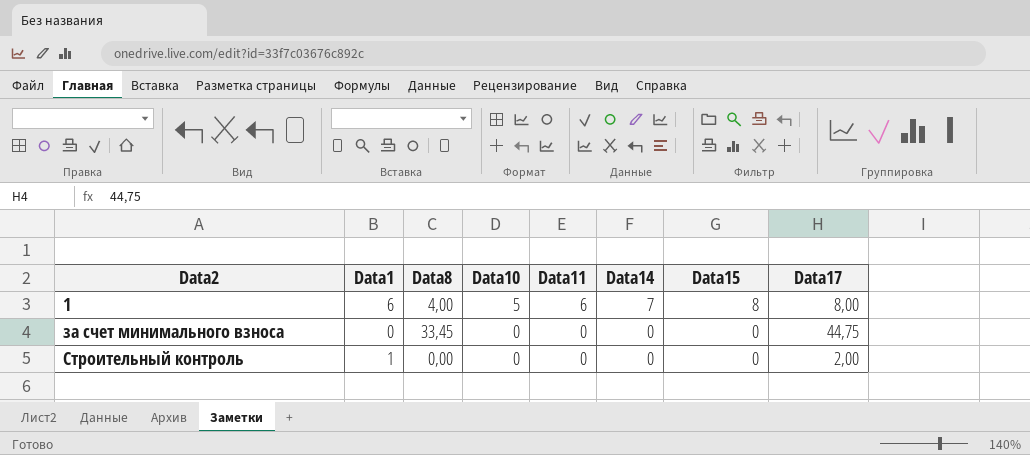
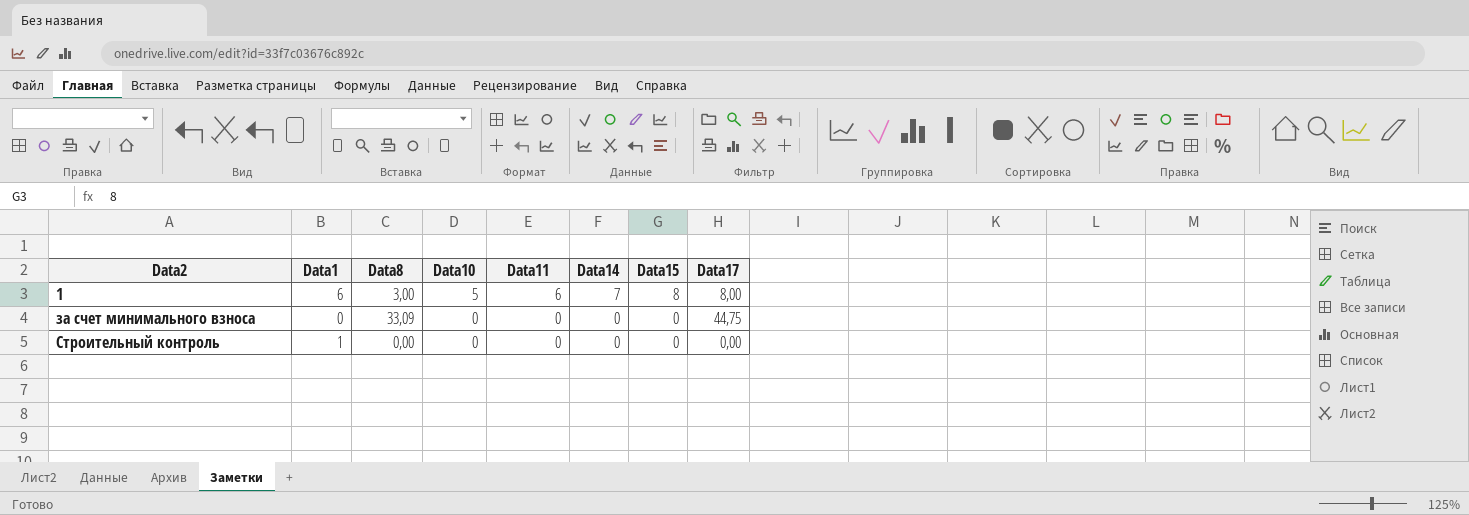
1 | Data8: 4,00 -> 3,00
за счет минимального взноса | Data8: 33,45 -> 33,09
Строительный контроль | Data17: 2,00 -> 0,00

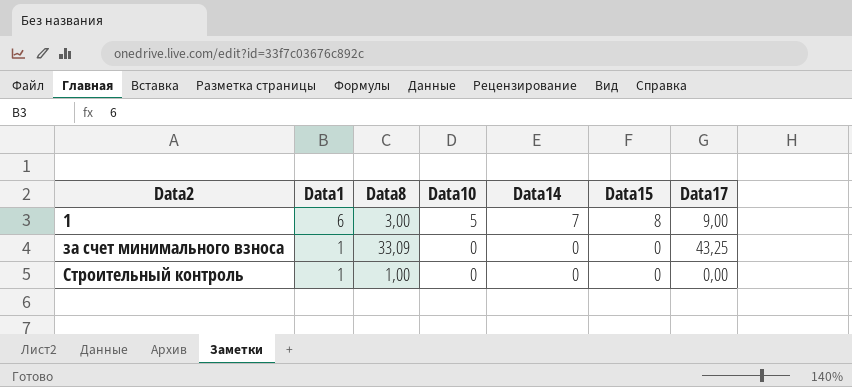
column Data11 | position: 5 -> none
1 | Data17: 8,00 -> 9,00
за счет минимального взноса | Data1: 0 -> 1
за счет минимального взноса | Data17: 44,75 -> 43,25
Строительный контроль | Data8: 0,00 -> 1,00

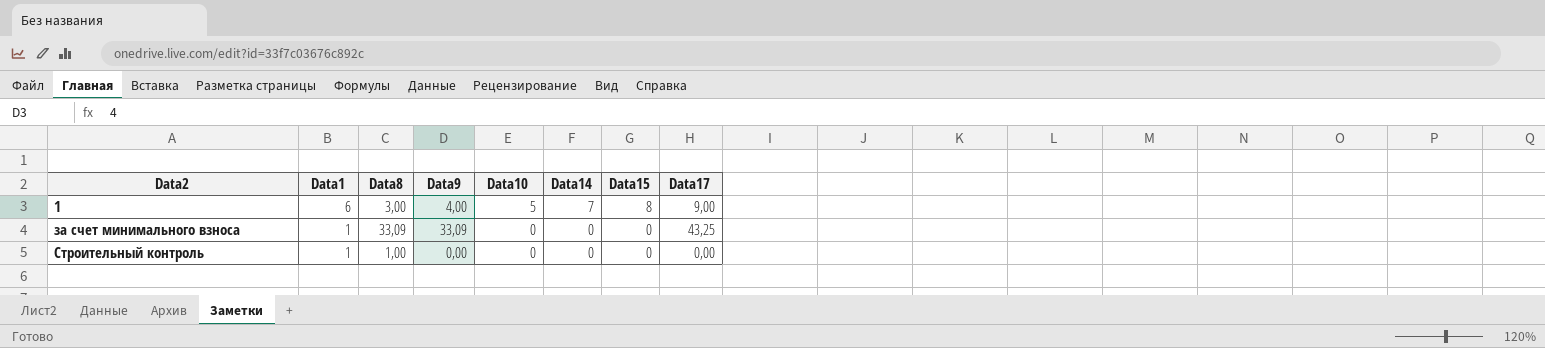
column Data9 | position: none -> 4

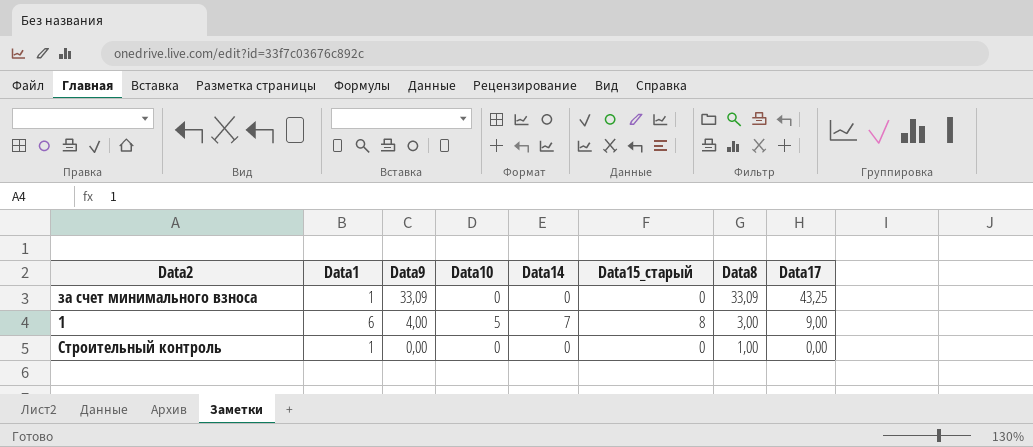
row order: Data2 ascending -> Data9 descending
column name: Data15 -> Data15_старый
column Data8 | position: 3 -> 7

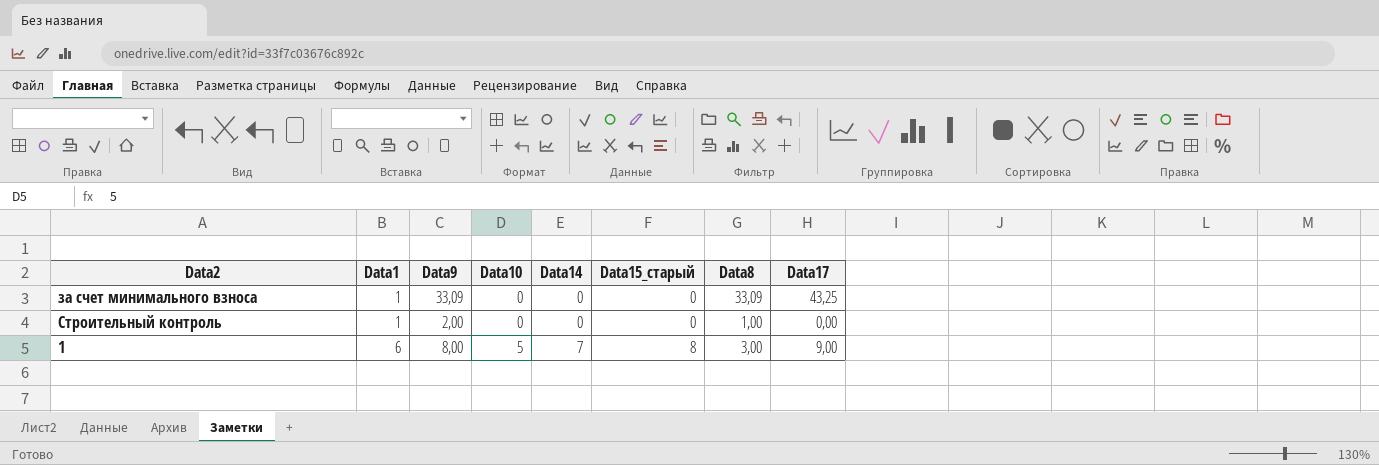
row order: Data9 descending -> Data1 ascending
Строительный контроль | Data9: 0,00 -> 2,00
1 | Data9: 4,00 -> 8,00

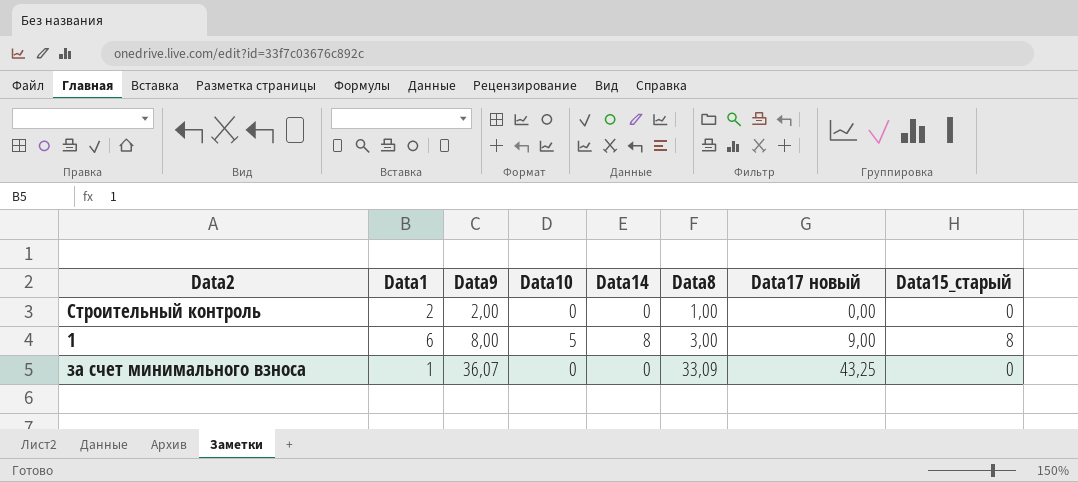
row order: Data1 ascending -> Data9 ascending
column name: Data17 -> Data17 новый
column Data15_старый | position: 6 -> 8
Строительный контроль | Data1: 1 -> 2
1 | Data14: 7 -> 8
за счет минимального взноса | Data9: 33,09 -> 36,07

